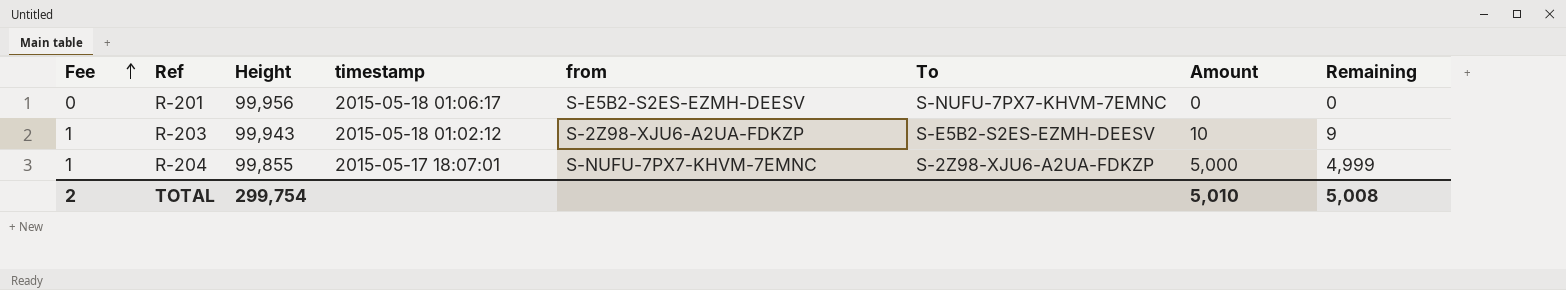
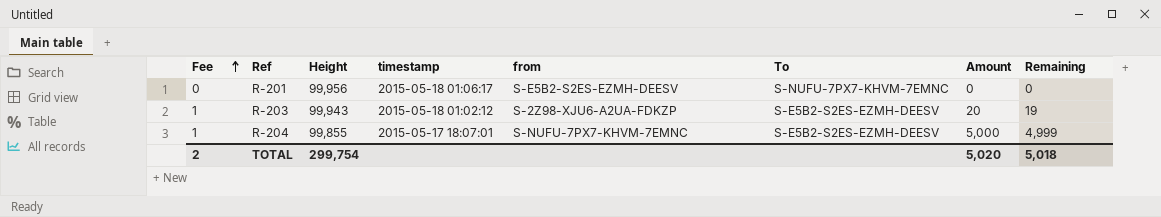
R-203 | Amount: 10 -> 20
R-203 | Remaining: 9 -> 19
R-204 | To: S-2Z98-XJU6-A2UA-FDKZP -> S-E5B2-S2ES-EZMH-DEESV
TOTAL | Amount: 5,010 -> 5,020
TOTAL | Remaining: 5,008 -> 5,018

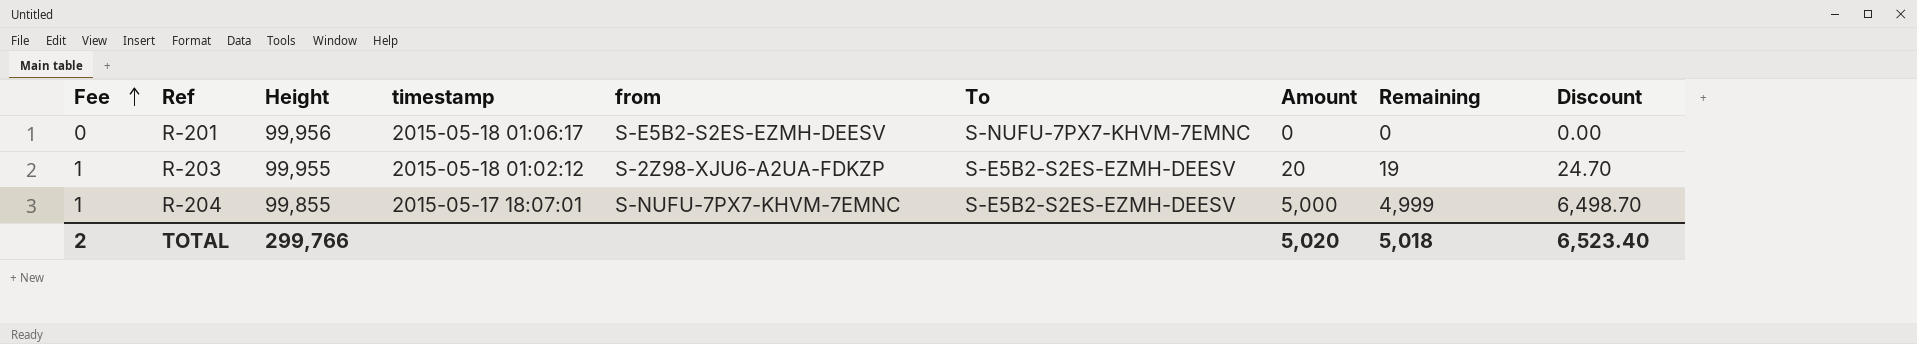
column Discount | formula: none -> [Remaining] * 1.3
R-203 | Height: 99,943 -> 99,955
TOTAL | Height: 299,754 -> 299,766

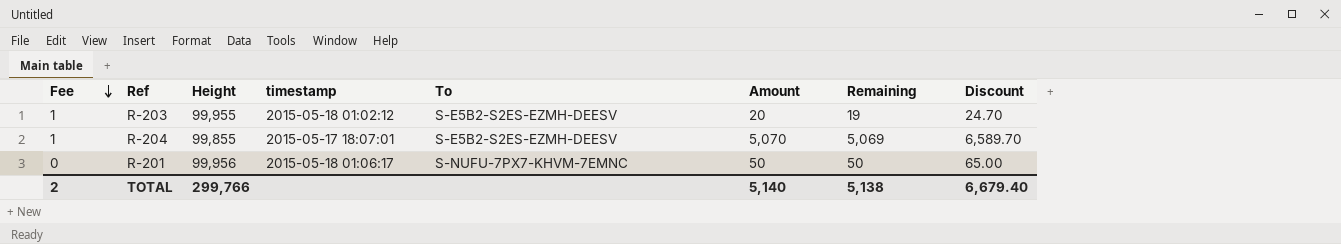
row order: Fee ascending -> Fee descending
column from | position: 5 -> none
R-204 | Amount: 5,000 -> 5,070
R-204 | Remaining: 4,999 -> 5,069
R-204 | Discount: 6,498.70 -> 6,589.70
R-201 | Amount: 0 -> 50
R-201 | Remaining: 0 -> 50
R-201 | Discount: 0.00 -> 65.00
TOTAL | Amount: 5,020 -> 5,140
TOTAL | Remaining: 5,018 -> 5,138
TOTAL | Discount: 6,523.40 -> 6,679.40

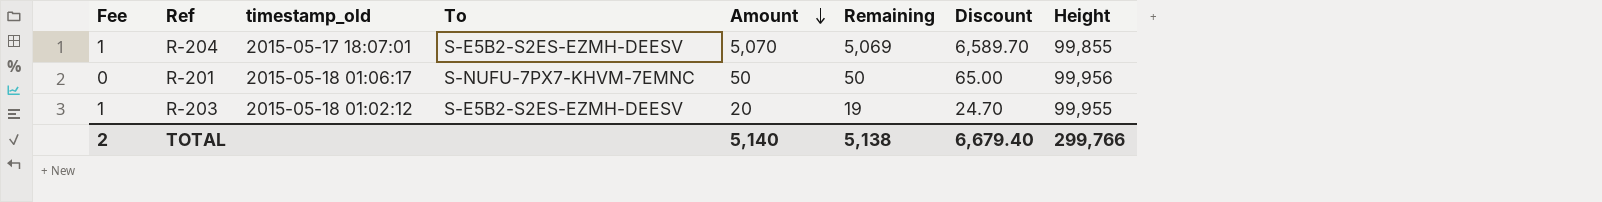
row order: Fee descending -> Amount descending
column name: timestamp -> timestamp_old
column Height | position: 3 -> 8

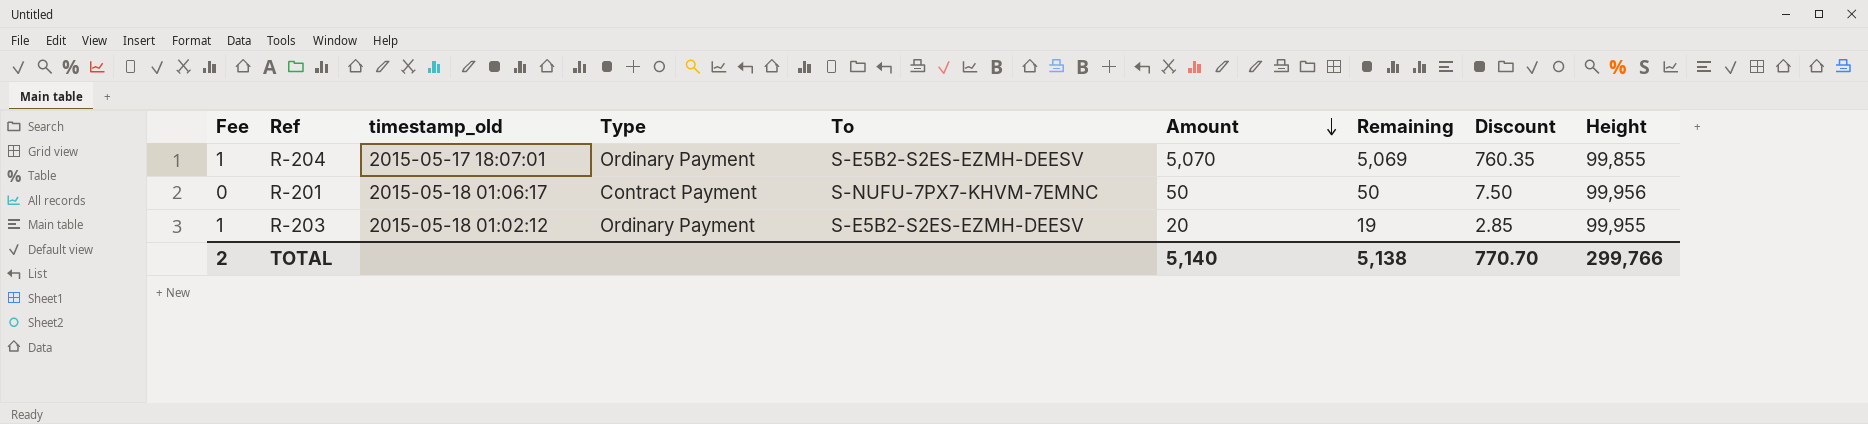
column Type | position: none -> 4
column Discount | formula: [Remaining] * 1.3 -> [Remaining] * 0.15
TOTAL | Discount: 6,679.40 -> 770.70

